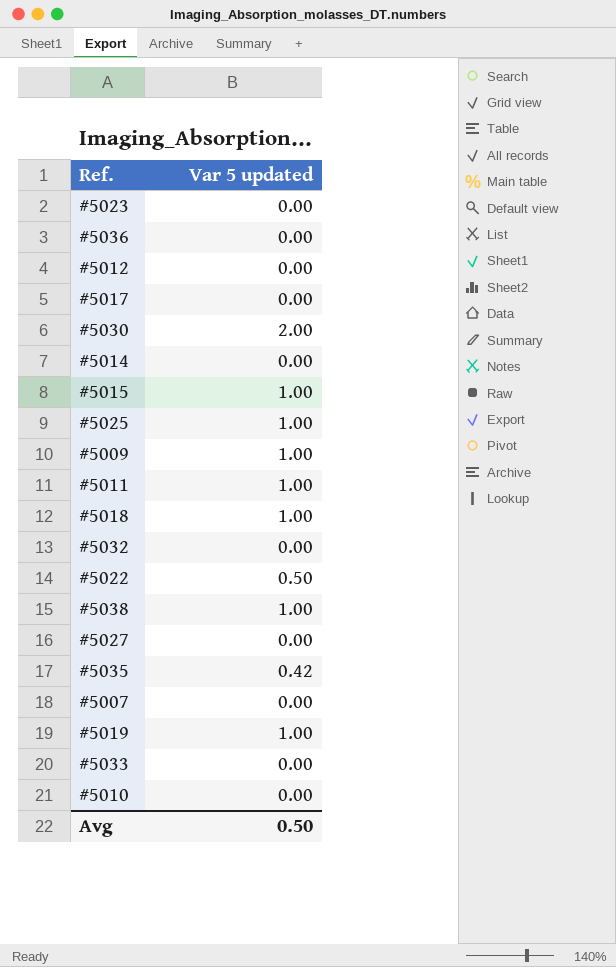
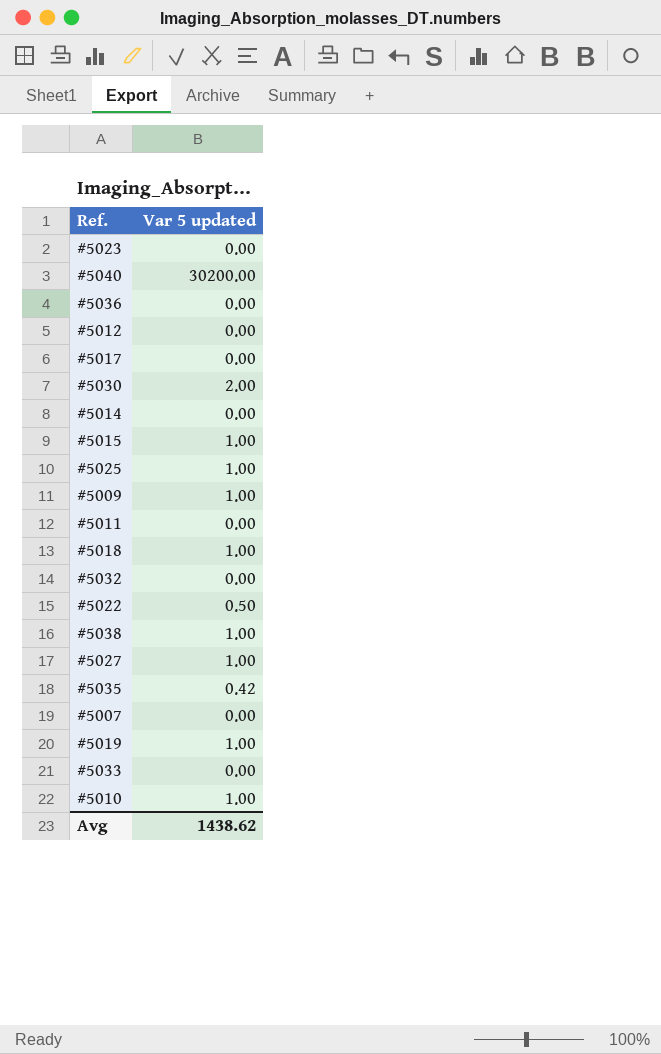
row #5040: none -> 30200.00
#5011 | Var 5 updated: 1.00 -> 0.00
#5027 | Var 5 updated: 0.00 -> 1.00
#5010 | Var 5 updated: 0.00 -> 1.00
Avg | Var 5 updated: 0.50 -> 1438.62

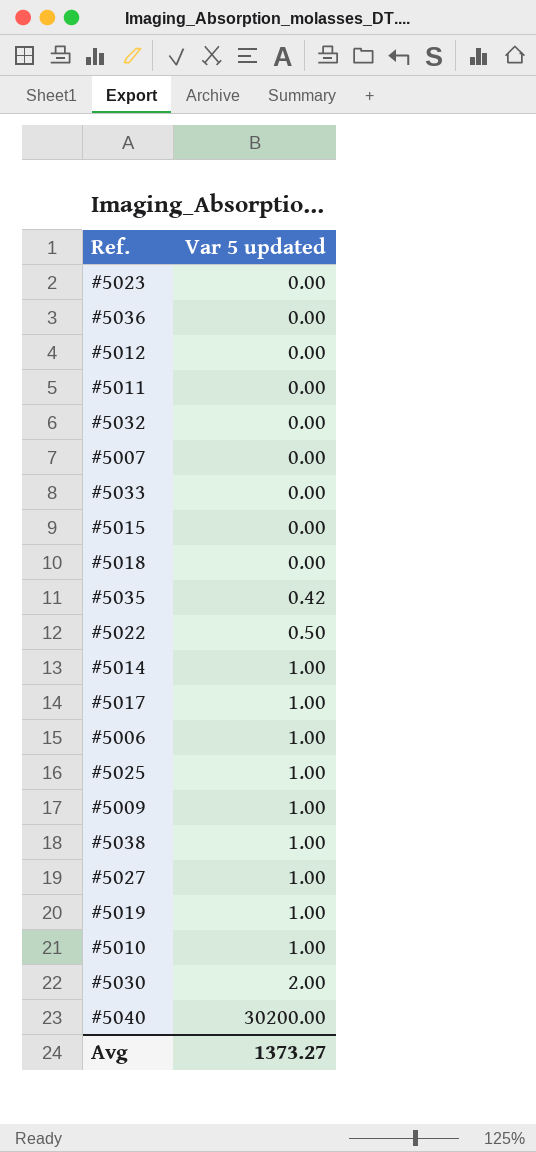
row order: none -> Var 5 updated ascending
#5015 | Var 5 updated: 1.00 -> 0.00
#5018 | Var 5 updated: 1.00 -> 0.00
#5014 | Var 5 updated: 0.00 -> 1.00
#5017 | Var 5 updated: 0.00 -> 1.00
row #5006: none -> 1.00
Avg | Var 5 updated: 1438.62 -> 1373.27

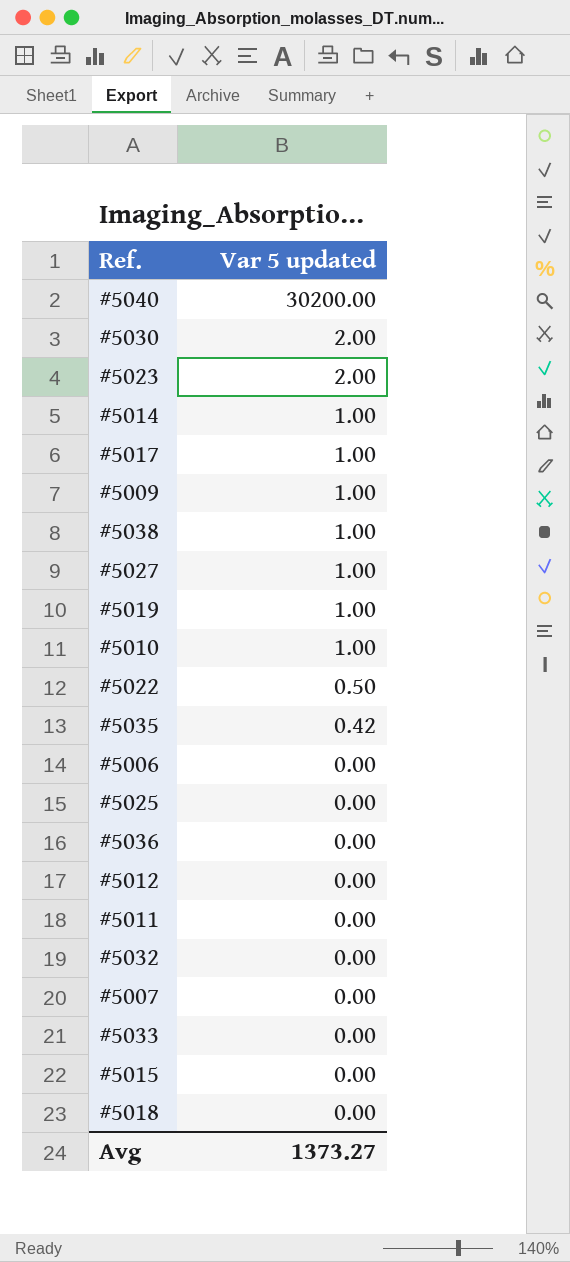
row order: Var 5 updated ascending -> Var 5 updated descending
#5023 | Var 5 updated: 0.00 -> 2.00
#5006 | Var 5 updated: 1.00 -> 0.00
#5025 | Var 5 updated: 1.00 -> 0.00

